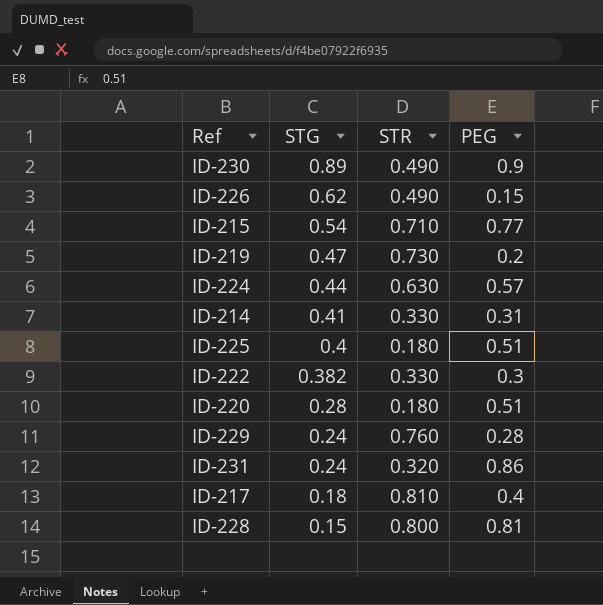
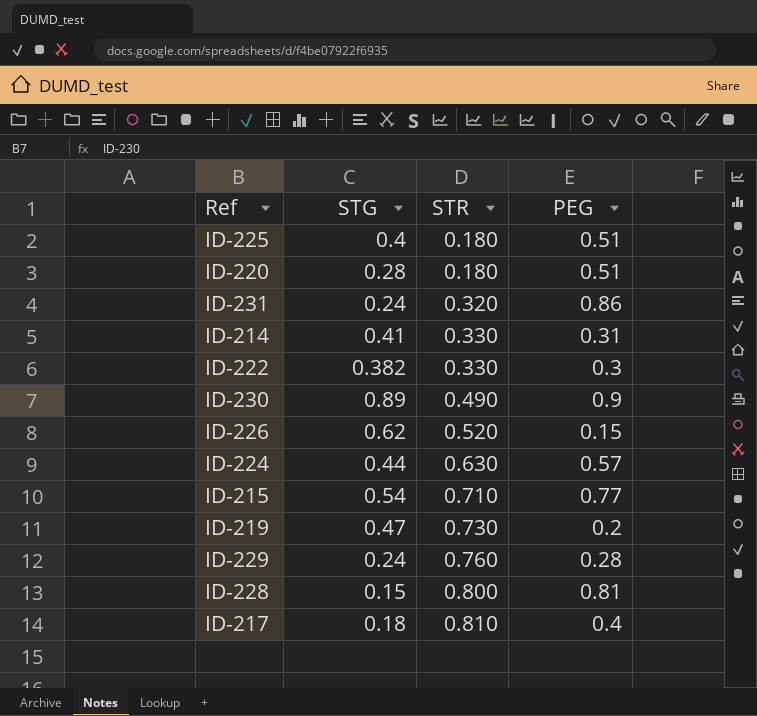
row order: STG descending -> STR ascending
ID-226 | STR: 0.490 -> 0.520

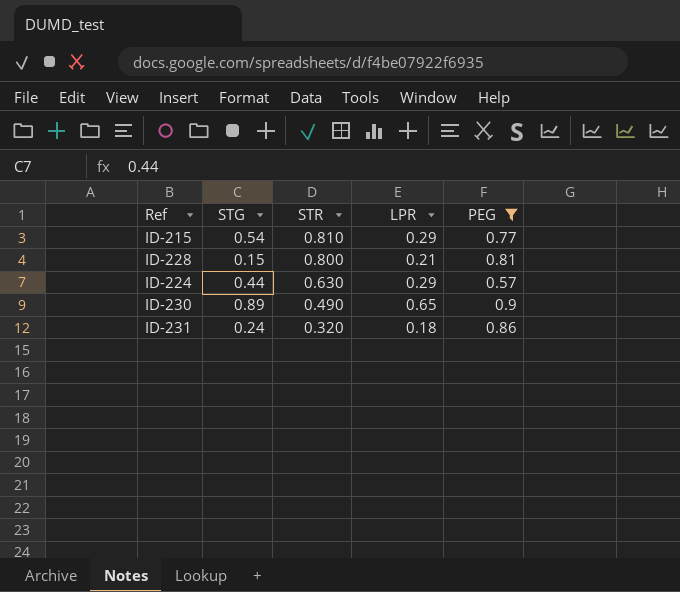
filter: none -> PEG >= 0.57
row order: STR ascending -> STR descending
column LPR | position: none -> 4
ID-215 | STR: 0.710 -> 0.810

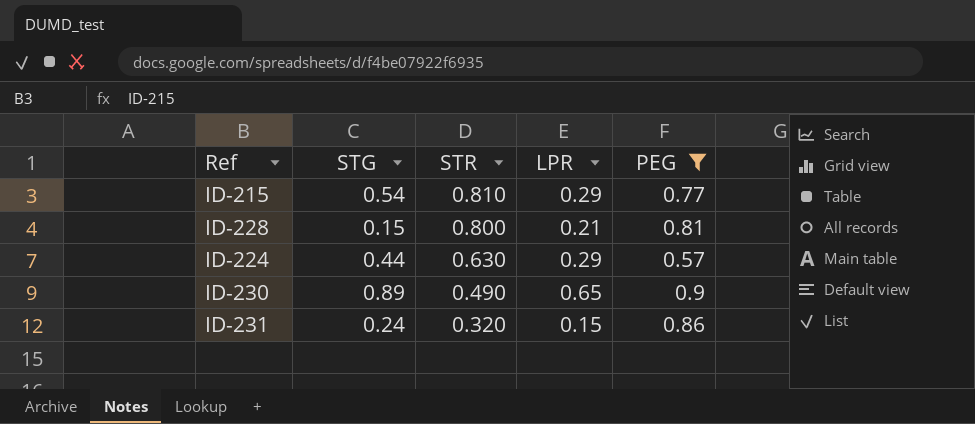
ID-231 | LPR: 0.18 -> 0.15

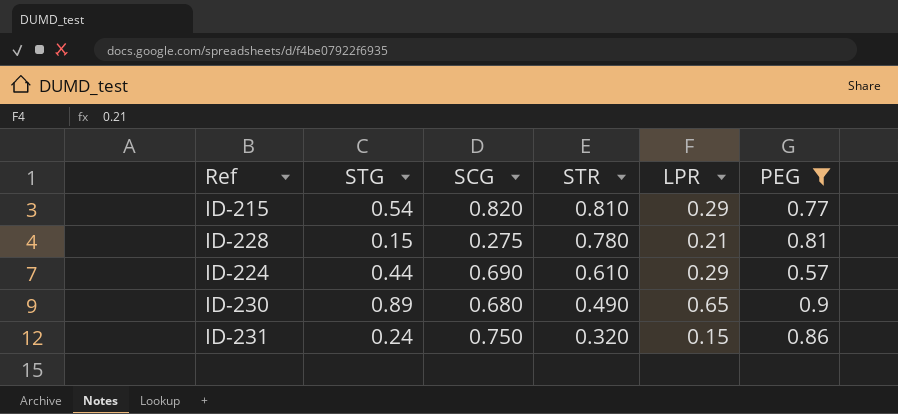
column SCG | position: none -> 3
ID-228 | STR: 0.800 -> 0.780
ID-224 | STR: 0.630 -> 0.610

